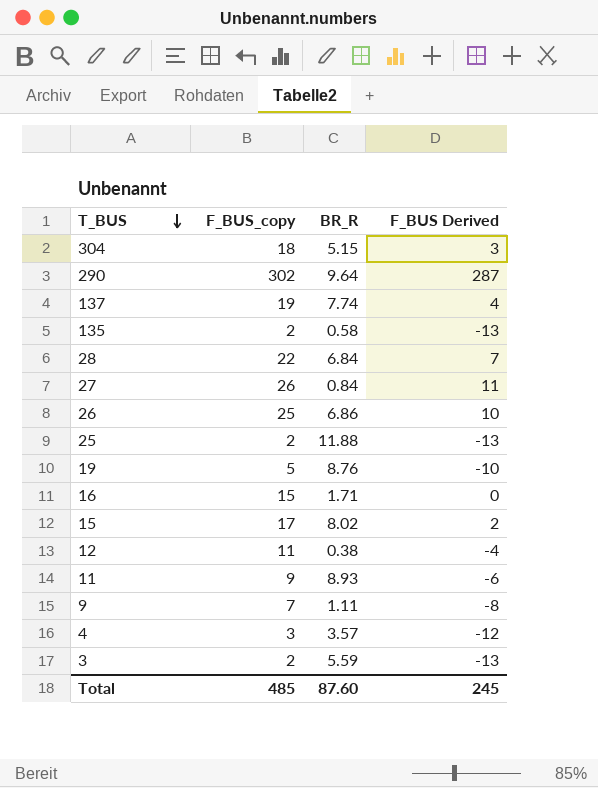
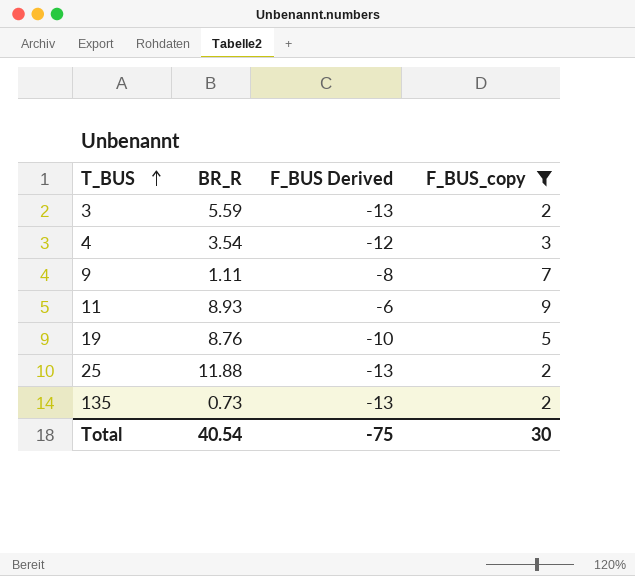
filter: none -> F_BUS_copy <= 9
row order: T_BUS descending -> T_BUS ascending
column F_BUS_copy | position: 2 -> 4
4 | BR_R: 3.57 -> 3.54
135 | BR_R: 0.58 -> 0.73
Total | BR_R: 87.60 -> 40.54
Total | F_BUS Derived: 245 -> -75
Total | F_BUS_copy: 485 -> 30

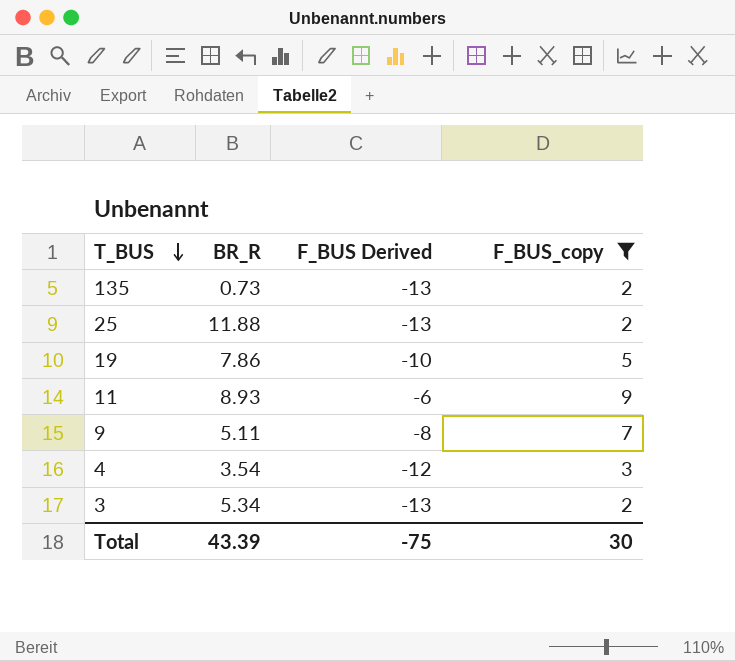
row order: T_BUS ascending -> T_BUS descending
19 | BR_R: 8.76 -> 7.86
9 | BR_R: 1.11 -> 5.11
3 | BR_R: 5.59 -> 5.34
Total | BR_R: 40.54 -> 43.39

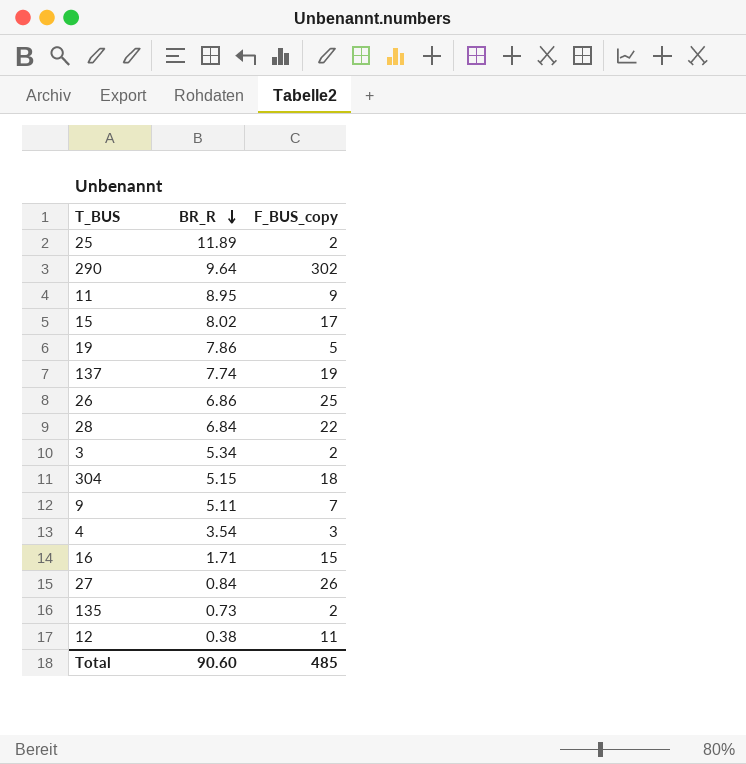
filter: F_BUS_copy <= 9 -> none
row order: T_BUS descending -> BR_R descending
column F_BUS Derived | formula: [F_BUS_copy] - 15 -> none
25 | BR_R: 11.88 -> 11.89
11 | BR_R: 8.93 -> 8.95
Total | BR_R: 43.39 -> 90.60
Total | F_BUS_copy: 30 -> 485

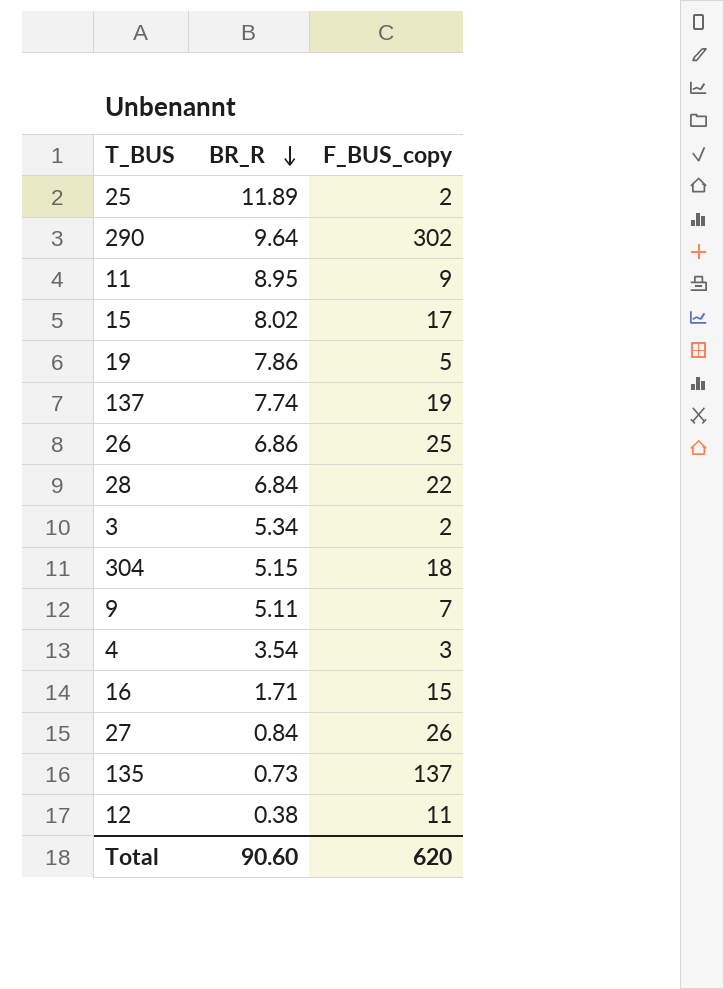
135 | F_BUS_copy: 2 -> 137
Total | F_BUS_copy: 485 -> 620

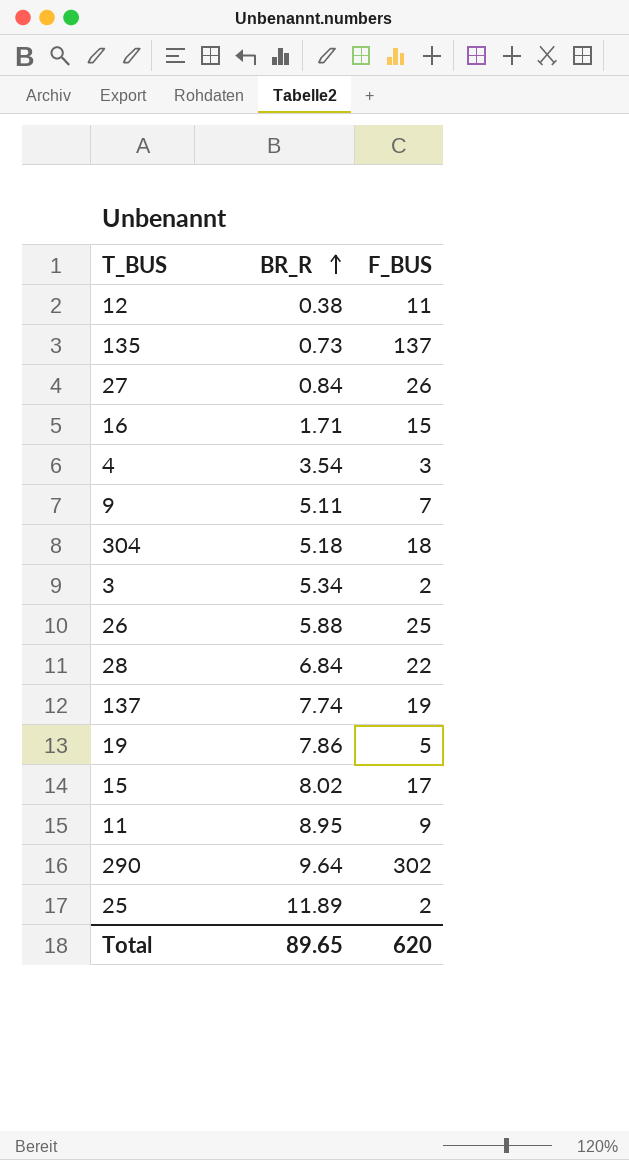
row order: BR_R descending -> BR_R ascending
column name: F_BUS_copy -> F_BUS
304 | BR_R: 5.15 -> 5.18
26 | BR_R: 6.86 -> 5.88
Total | BR_R: 90.60 -> 89.65

